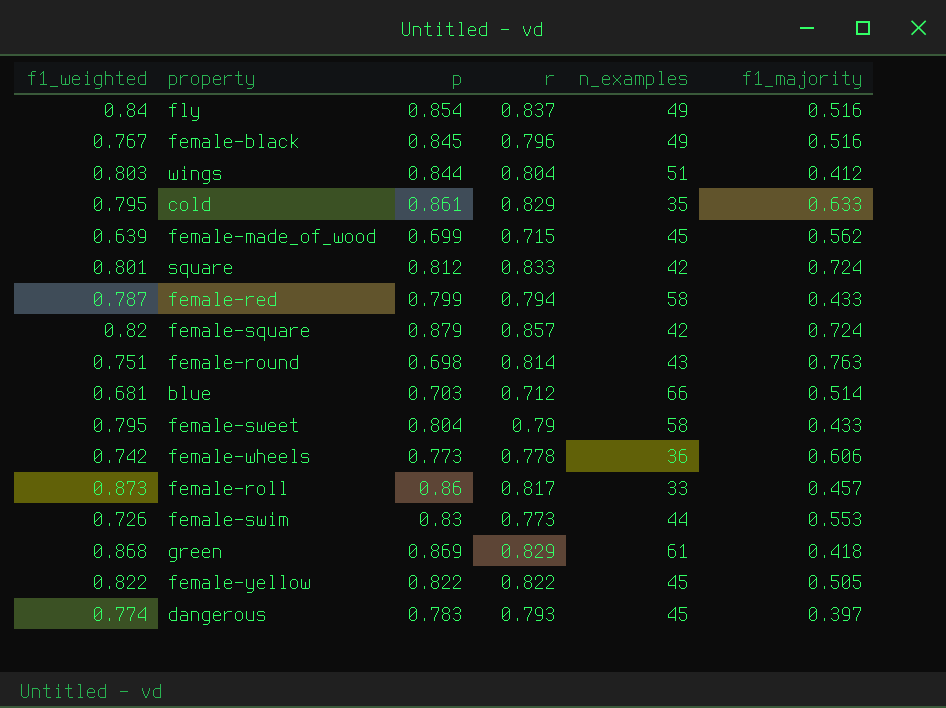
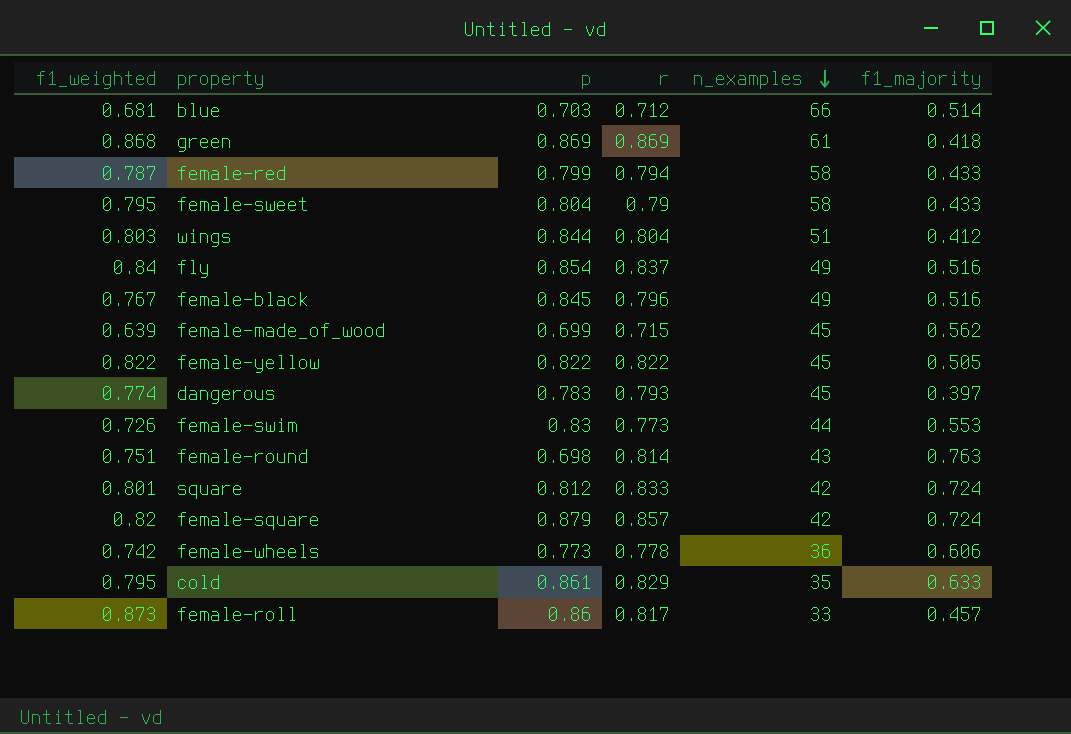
row order: none -> n_examples descending
green | r: 0.829 -> 0.869

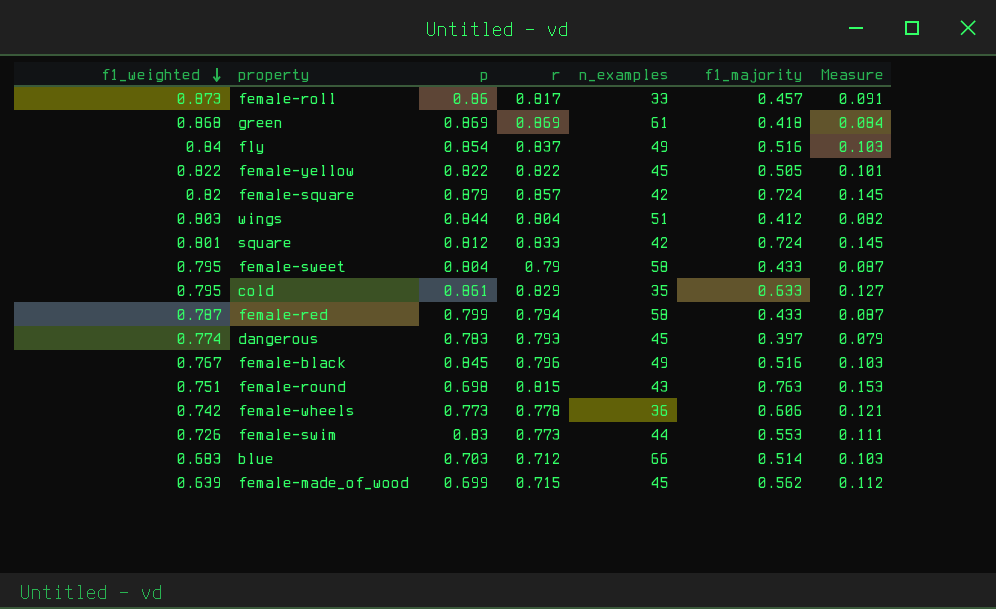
row order: n_examples descending -> f1_weighted descending
column Measure | formula: none -> [f1_majority] * 0.2
female-round | r: 0.814 -> 0.815
blue | f1_weighted: 0.681 -> 0.683

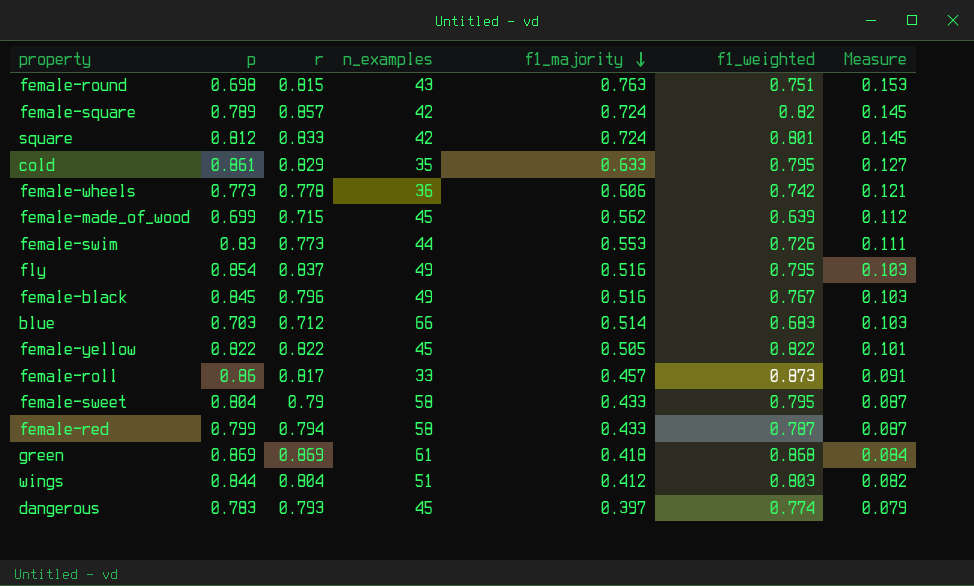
row order: f1_weighted descending -> f1_majority descending
column f1_weighted | position: 1 -> 6
female-square | p: 0.879 -> 0.789
fly | f1_weighted: 0.84 -> 0.795

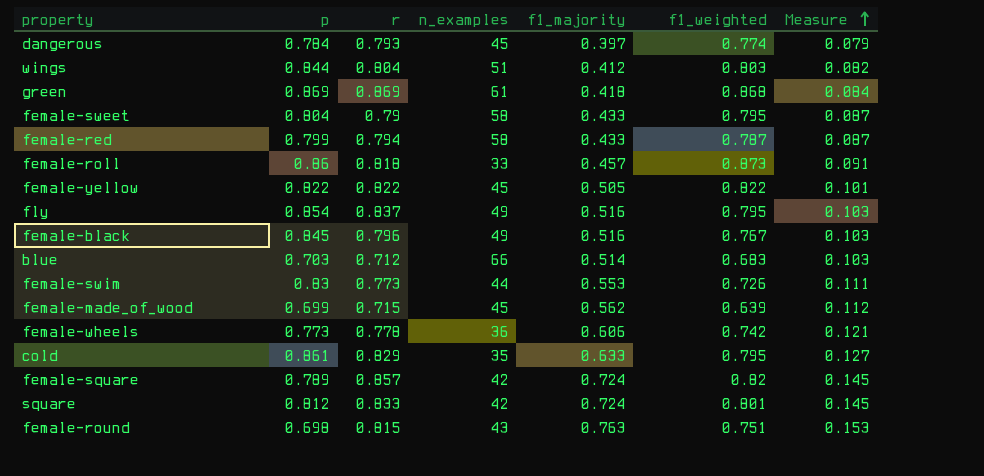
row order: f1_majority descending -> Measure ascending
dangerous | p: 0.783 -> 0.784
female-roll | r: 0.817 -> 0.818

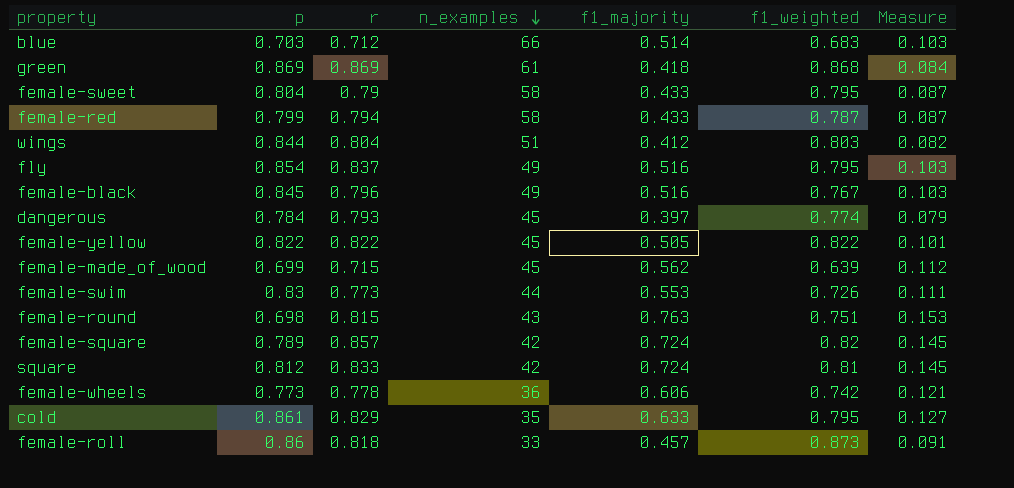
row order: Measure ascending -> n_examples descending
square | f1_weighted: 0.801 -> 0.81

